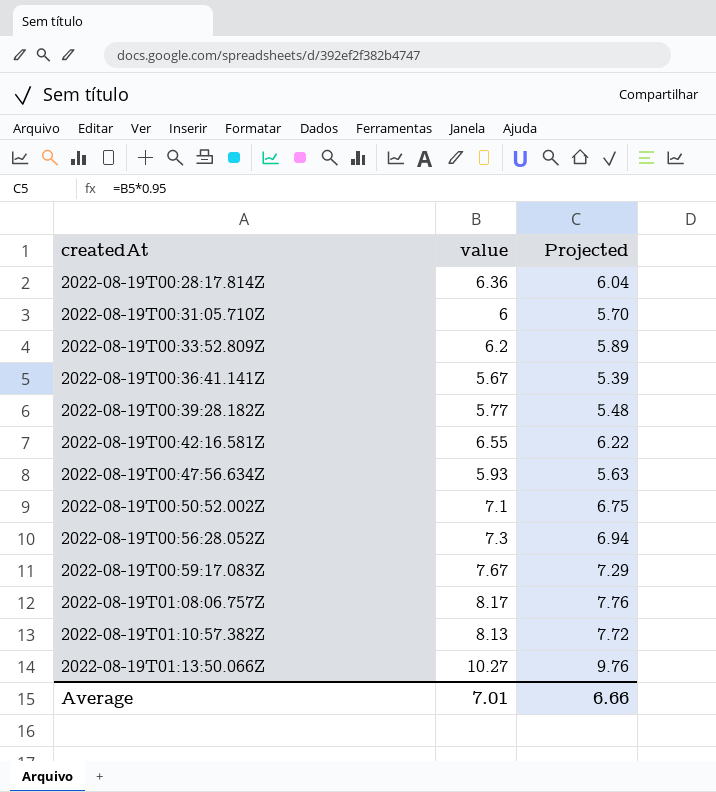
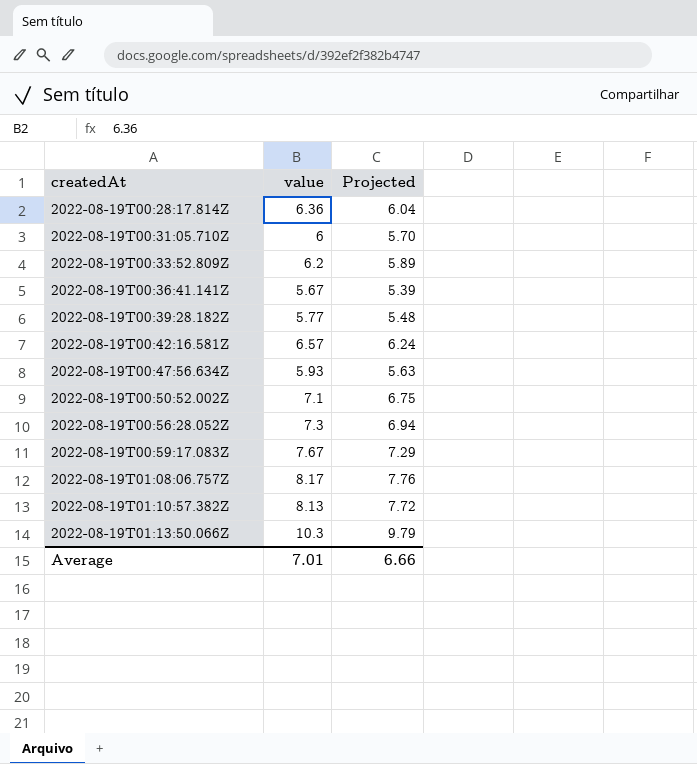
2022-08-19T00:42:16.581Z | value: 6.55 -> 6.57
2022-08-19T00:42:16.581Z | Projected: 6.22 -> 6.24
2022-08-19T01:13:50.066Z | value: 10.27 -> 10.3
2022-08-19T01:13:50.066Z | Projected: 9.76 -> 9.79

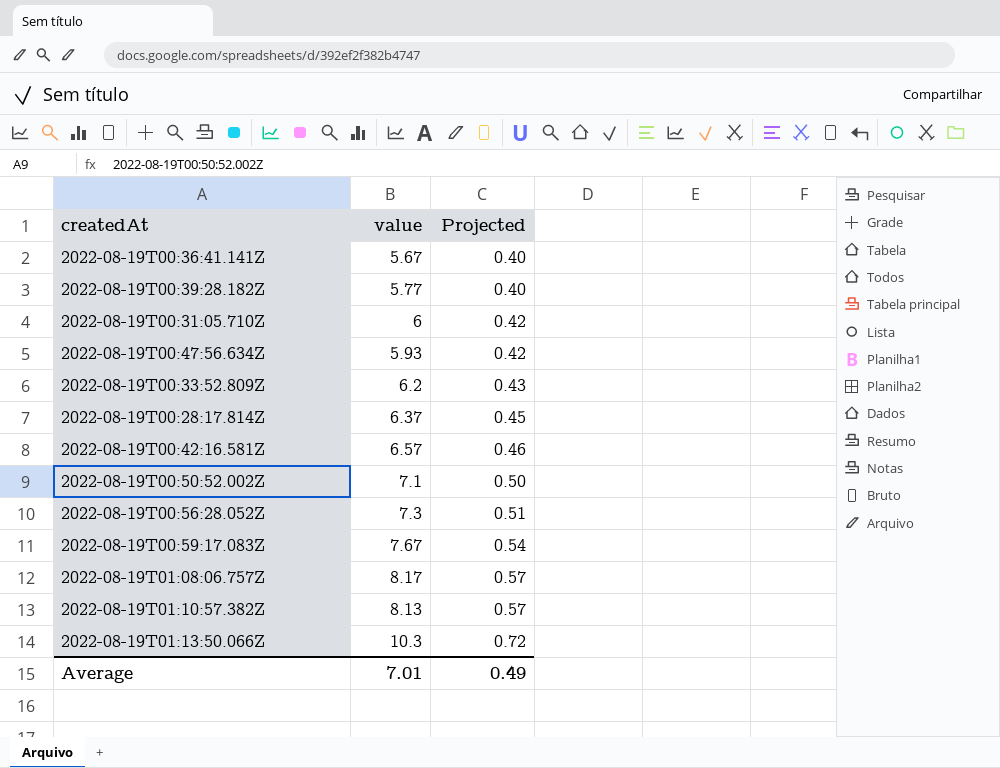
row order: createdAt ascending -> Projected ascending
column Projected | formula: [value] * 0.95 -> [value] * 0.07
2022-08-19T00:28:17.814Z | value: 6.36 -> 6.37
Average | Projected: 6.66 -> 0.49

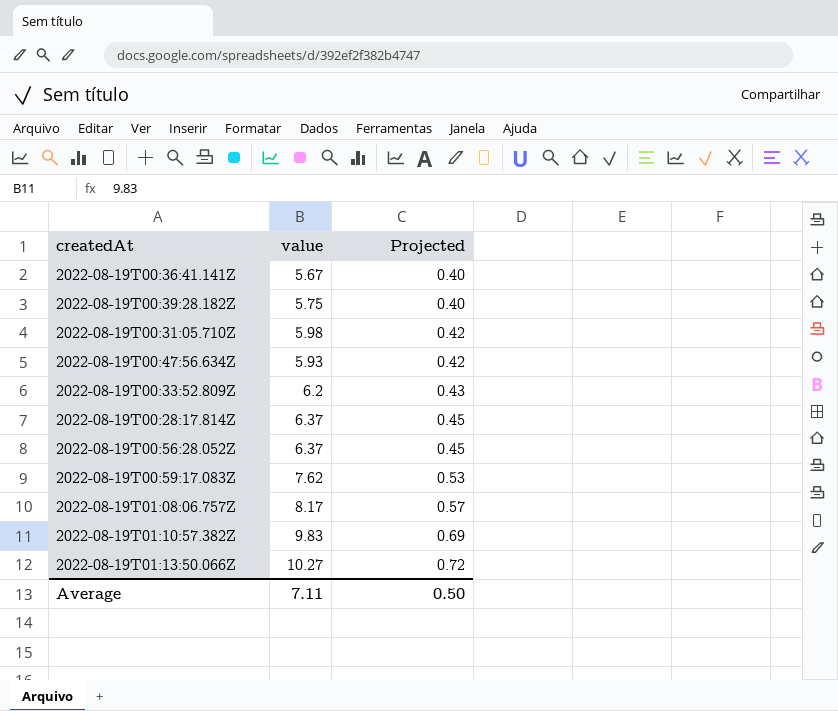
row 2022-08-19T00:42:16.581Z: 6.57 | 0.46 -> none
row 2022-08-19T00:50:52.002Z: 7.1 | 0.50 -> none
2022-08-19T00:39:28.182Z | value: 5.77 -> 5.75
2022-08-19T00:31:05.710Z | value: 6 -> 5.98
2022-08-19T00:56:28.052Z | value: 7.3 -> 6.37
2022-08-19T00:56:28.052Z | Projected: 0.51 -> 0.45
2022-08-19T00:59:17.083Z | value: 7.67 -> 7.62
2022-08-19T00:59:17.083Z | Projected: 0.54 -> 0.53
2022-08-19T01:10:57.382Z | value: 8.13 -> 9.83
2022-08-19T01:10:57.382Z | Projected: 0.57 -> 0.69
2022-08-19T01:13:50.066Z | value: 10.3 -> 10.27
Average | value: 7.01 -> 7.11
Average | Projected: 0.49 -> 0.50

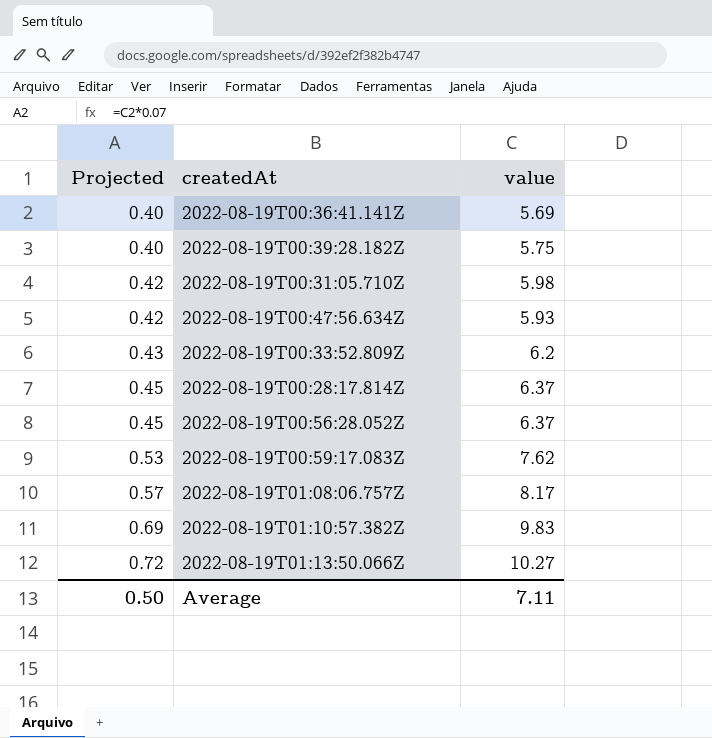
column Projected | position: 3 -> 1
2022-08-19T00:36:41.141Z | value: 5.67 -> 5.69

